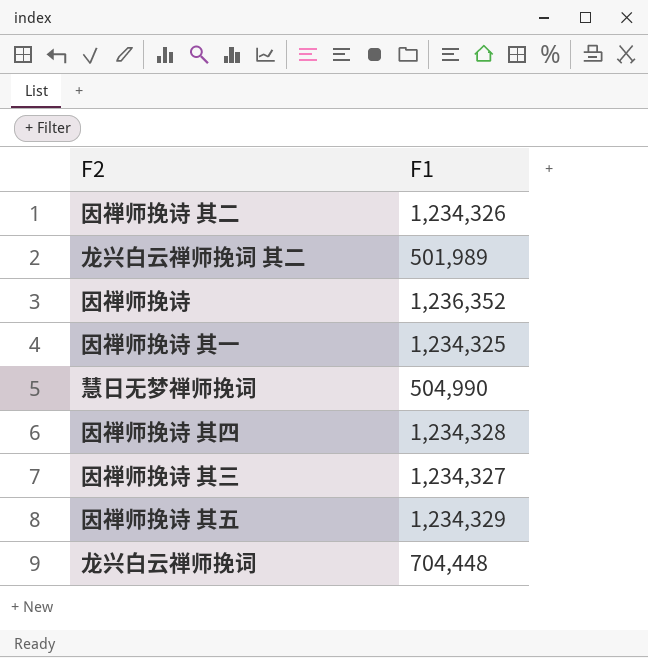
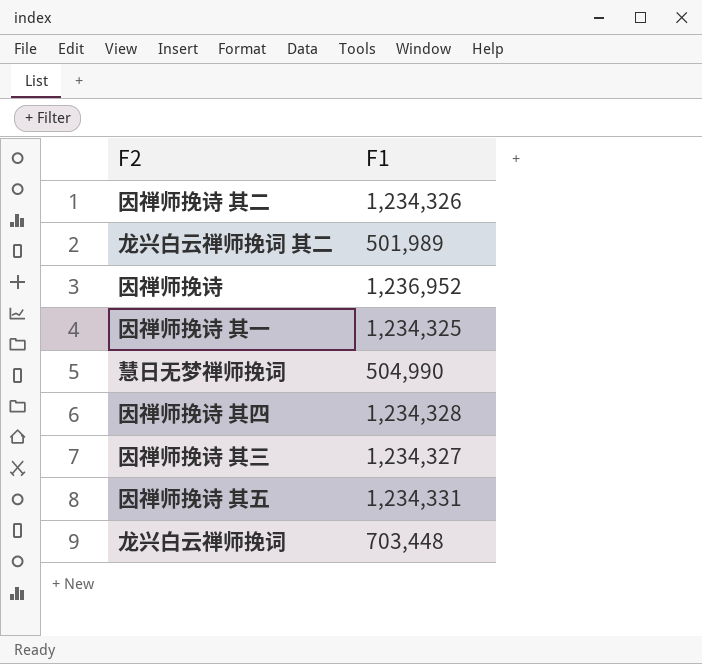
因禅师挽诗 | F1: 1,236,352 -> 1,236,952
因禅师挽诗 其五 | F1: 1,234,329 -> 1,234,331
龙兴白云禅师挽词 | F1: 704,448 -> 703,448

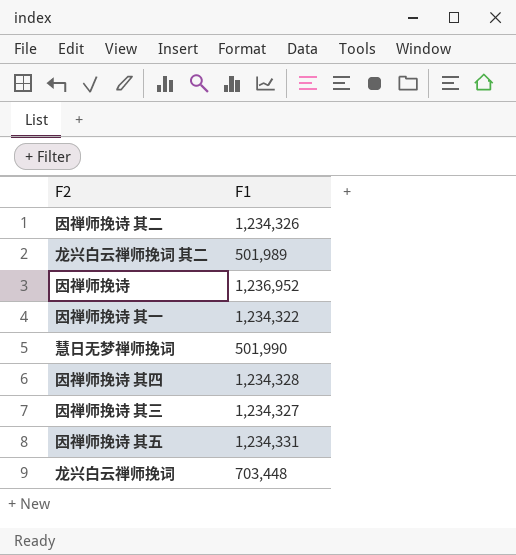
因禅师挽诗 其一 | F1: 1,234,325 -> 1,234,322
慧日无梦禅师挽词 | F1: 504,990 -> 501,990

